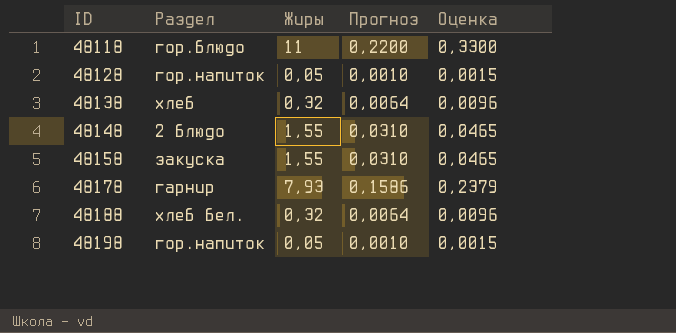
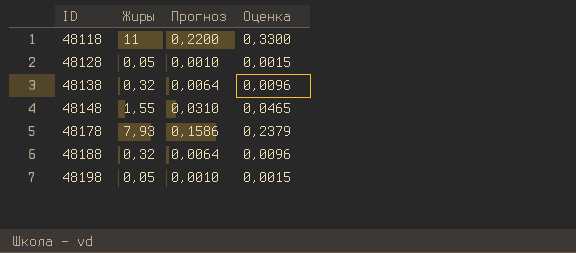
column Раздел | position: 2 -> none
row 48158: закуска | 1,55 | 0,0310 | 0,0465 -> none

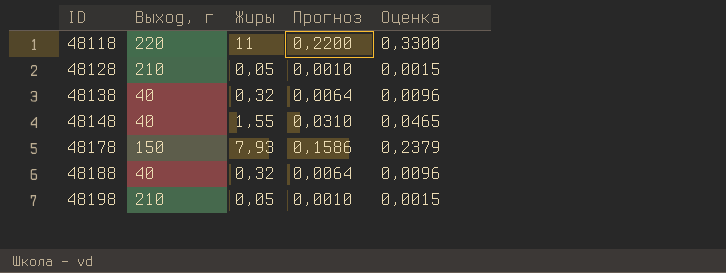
column Выход, г | position: none -> 2

